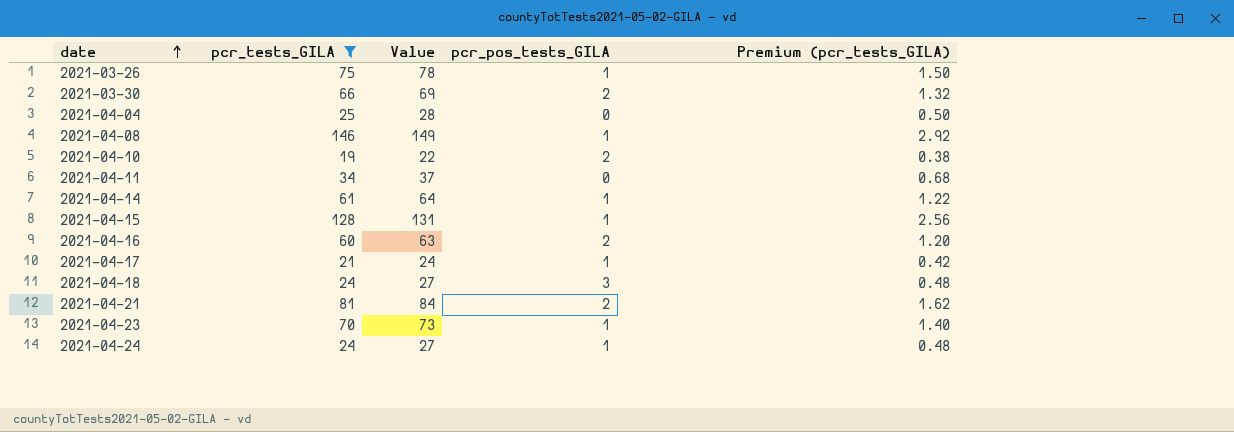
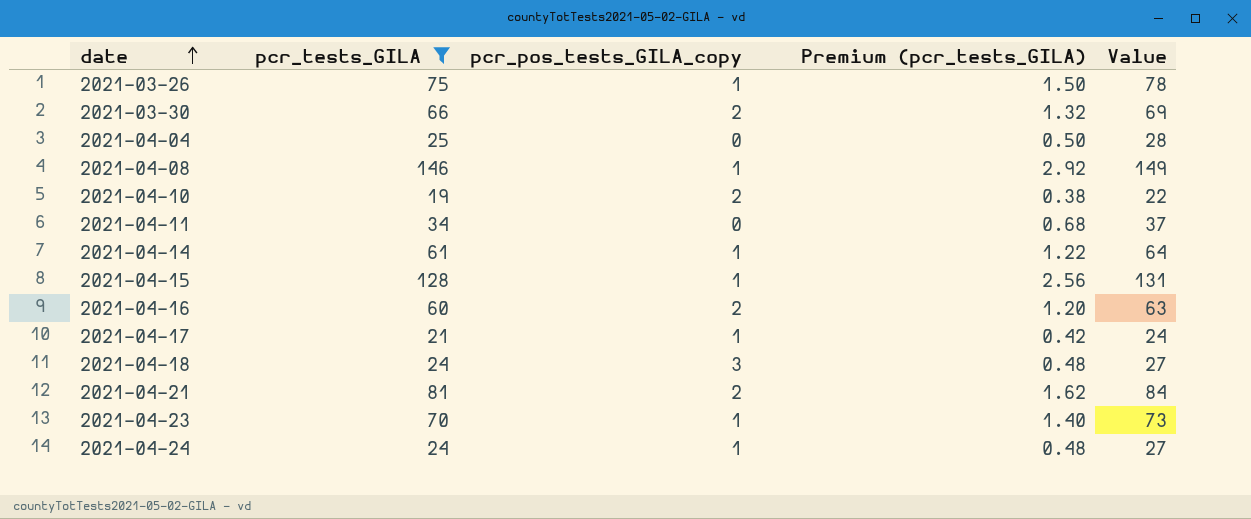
column name: pcr_pos_tests_GILA -> pcr_pos_tests_GILA_copy
column Value | position: 3 -> 5

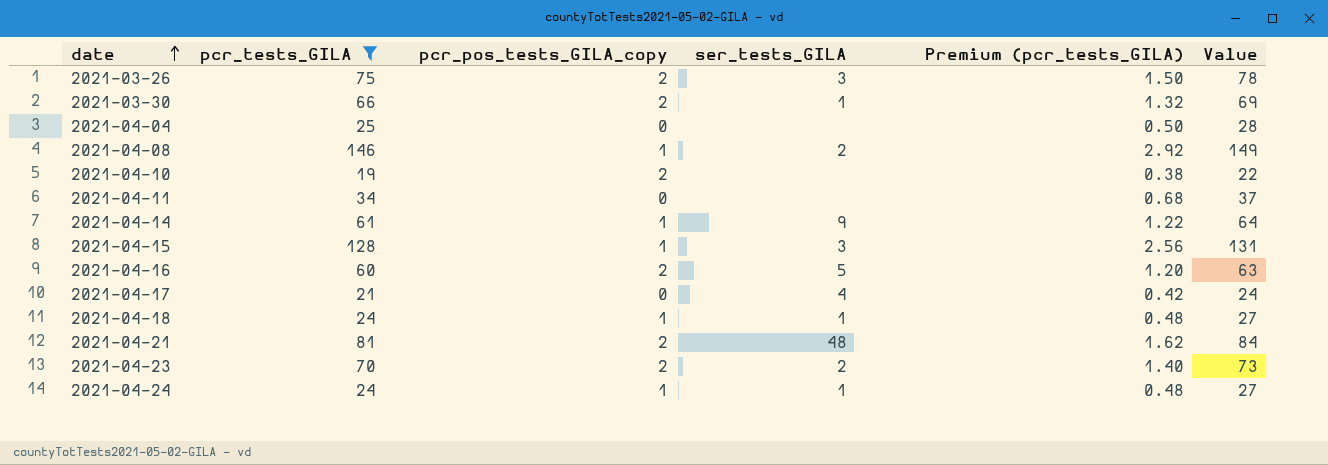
column ser_tests_GILA | position: none -> 4
2021-03-26 | pcr_pos_tests_GILA_copy: 1 -> 2
2021-04-17 | pcr_pos_tests_GILA_copy: 1 -> 0
2021-04-18 | pcr_pos_tests_GILA_copy: 3 -> 1
2021-04-23 | pcr_pos_tests_GILA_copy: 1 -> 2

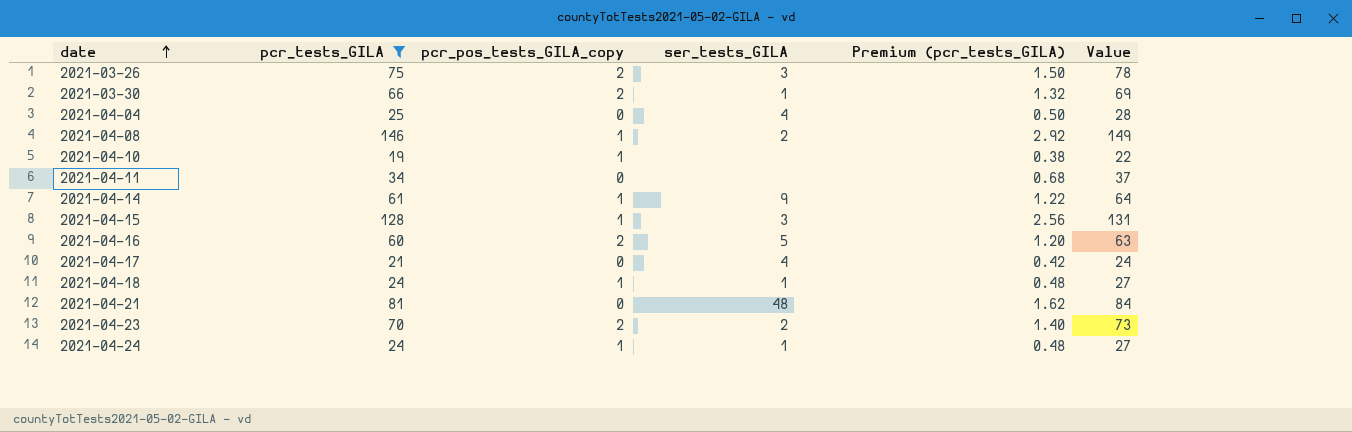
2021-04-04 | ser_tests_GILA: none -> 4
2021-04-10 | pcr_pos_tests_GILA_copy: 2 -> 1
2021-04-21 | pcr_pos_tests_GILA_copy: 2 -> 0

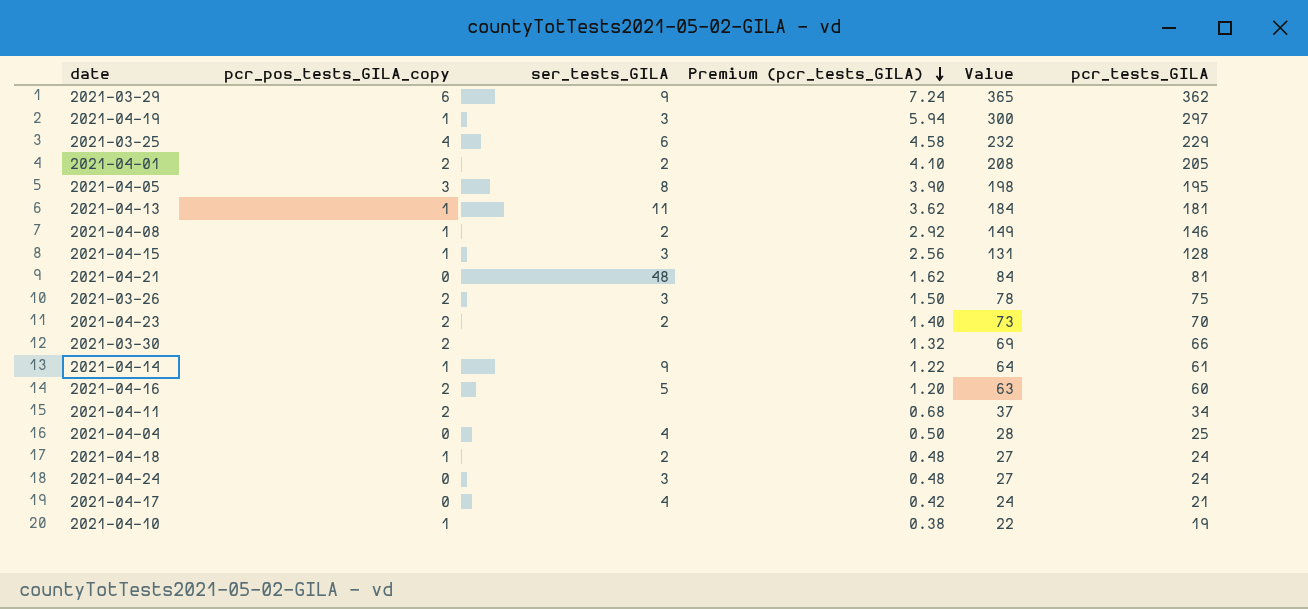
filter: pcr_tests_GILA <= 146 -> none
row order: date ascending -> Premium (pcr_tests_GILA) descending
column pcr_tests_GILA | position: 2 -> 6
2021-03-30 | ser_tests_GILA: 1 -> none
2021-04-11 | pcr_pos_tests_GILA_copy: 0 -> 2
2021-04-18 | ser_tests_GILA: 1 -> 2
2021-04-24 | pcr_pos_tests_GILA_copy: 1 -> 0
2021-04-24 | ser_tests_GILA: 1 -> 3

